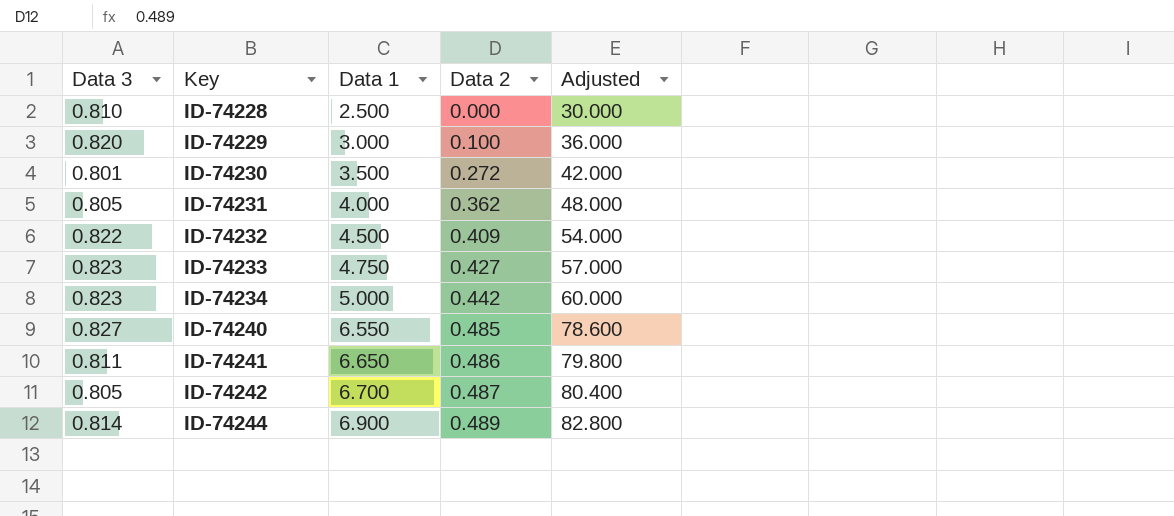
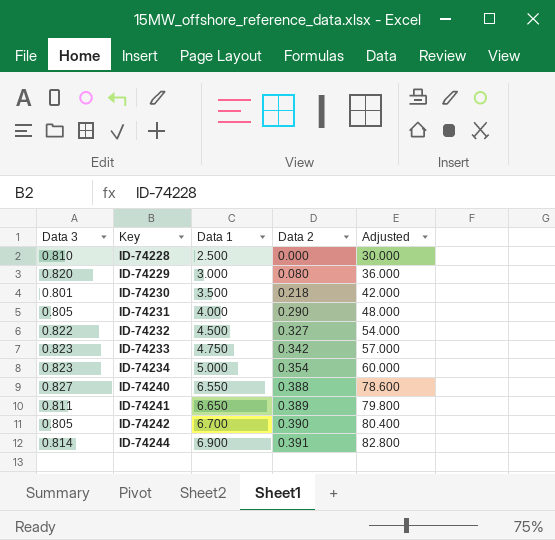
ID-74229 | Data 2: 0.100 -> 0.080
ID-74230 | Data 2: 0.272 -> 0.218
ID-74231 | Data 2: 0.362 -> 0.290
ID-74232 | Data 2: 0.409 -> 0.327
ID-74233 | Data 2: 0.427 -> 0.342
ID-74234 | Data 2: 0.442 -> 0.354
ID-74240 | Data 2: 0.485 -> 0.388
ID-74241 | Data 2: 0.486 -> 0.389
ID-74242 | Data 2: 0.487 -> 0.390
ID-74244 | Data 2: 0.489 -> 0.391

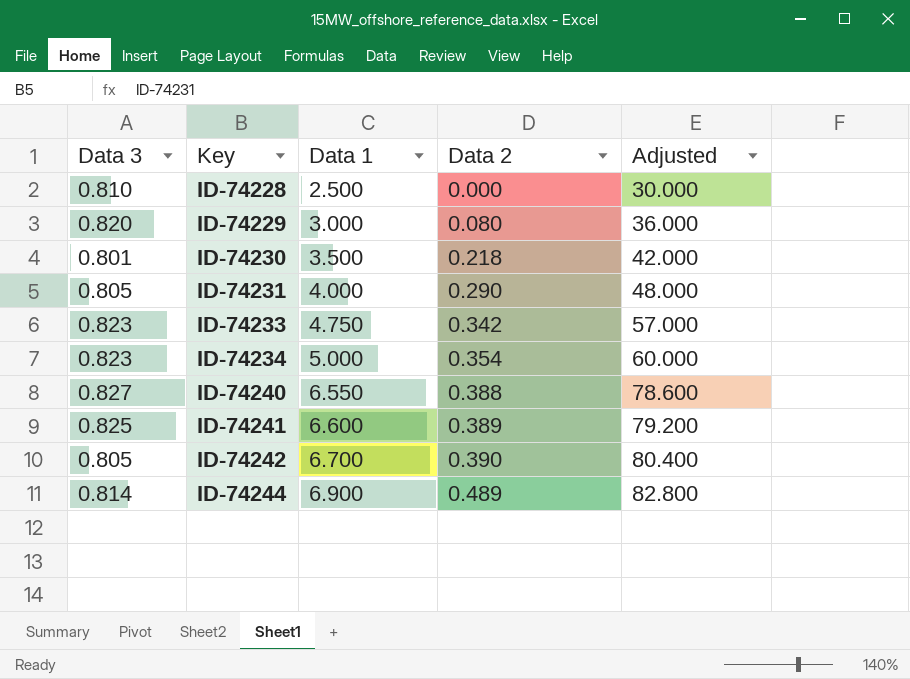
row ID-74232: 0.822 | 4.500 | 0.327 | 54.000 -> none
ID-74241 | Data 3: 0.811 -> 0.825
ID-74241 | Data 1: 6.650 -> 6.600
ID-74241 | Adjusted: 79.800 -> 79.200
ID-74244 | Data 2: 0.391 -> 0.489

